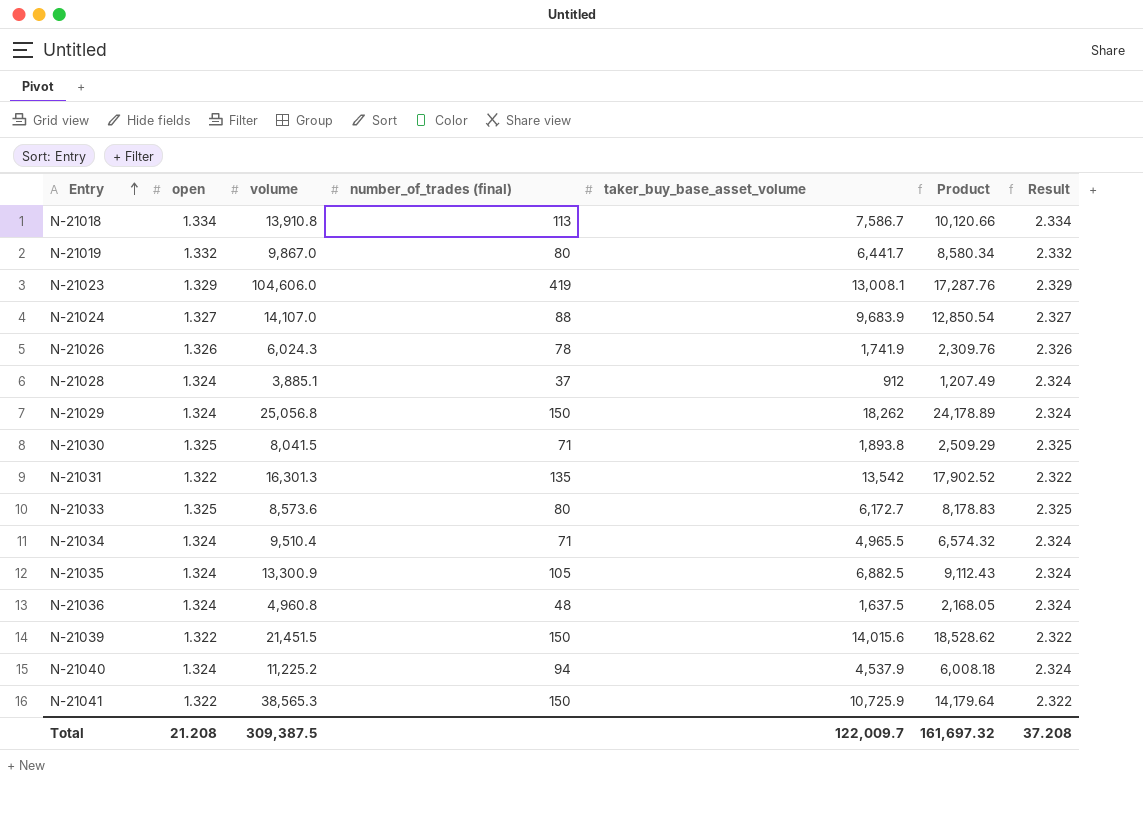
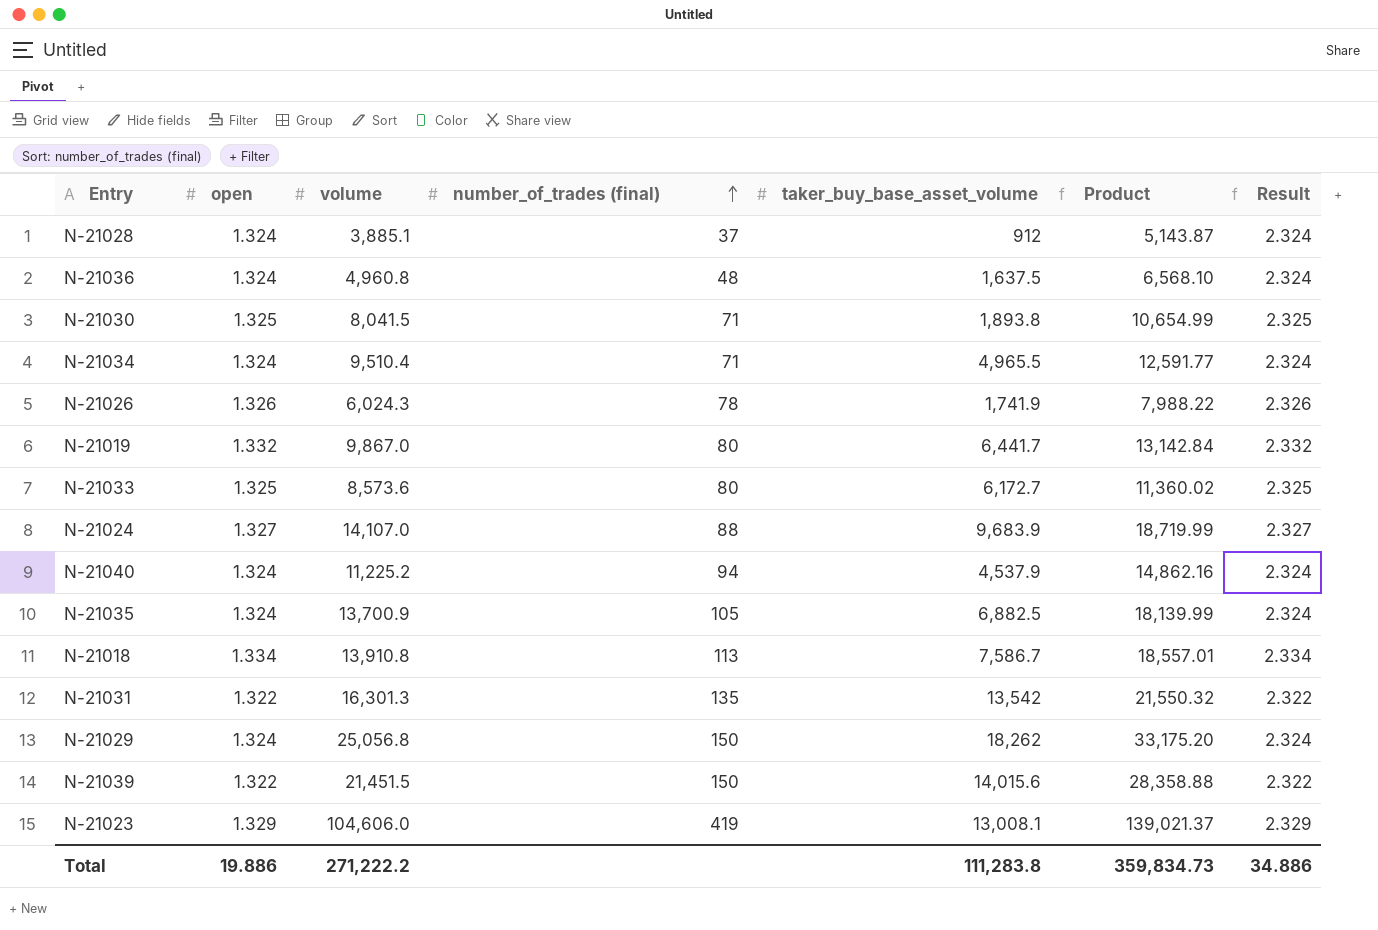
row order: Entry ascending -> number_of_trades (final) ascending
column Product | formula: [open] * [taker_buy_base_asset_volume] -> [open] * [volume]
row N-21041: 1.322 | 38,565.3 | 150 | 10,725.9 | 14,179.64 | 2.322 -> none
N-21035 | volume: 13,300.9 -> 13,700.9
Total | open: 21.208 -> 19.886
Total | volume: 309,387.5 -> 271,222.2
Total | taker_buy_base_asset_volume: 122,009.7 -> 111,283.8
Total | Product: 161,697.32 -> 359,834.73
Total | Result: 37.208 -> 34.886

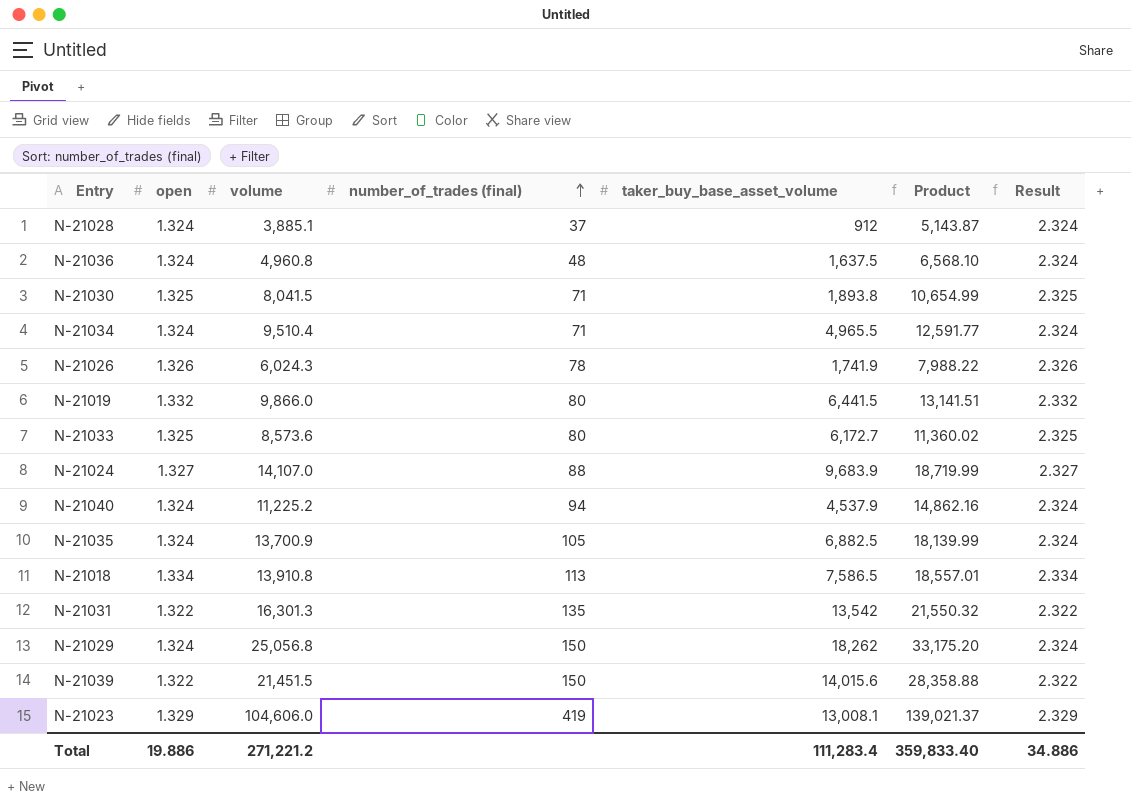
N-21019 | volume: 9,867.0 -> 9,866.0
N-21019 | taker_buy_base_asset_volume: 6,441.7 -> 6,441.5
N-21019 | Product: 13,142.84 -> 13,141.51
N-21018 | taker_buy_base_asset_volume: 7,586.7 -> 7,586.5
Total | volume: 271,222.2 -> 271,221.2
Total | taker_buy_base_asset_volume: 111,283.8 -> 111,283.4
Total | Product: 359,834.73 -> 359,833.40

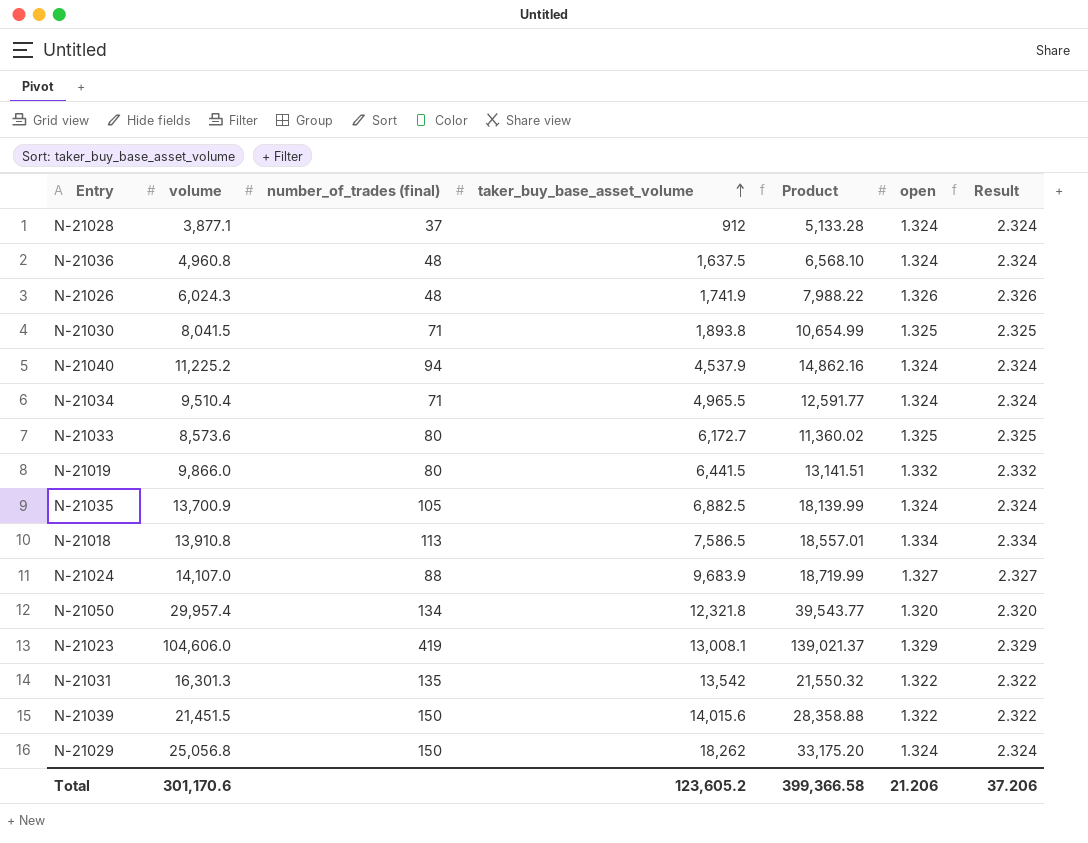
row order: number_of_trades (final) ascending -> taker_buy_base_asset_volume ascending
column open | position: 2 -> 6
N-21028 | volume: 3,885.1 -> 3,877.1
N-21028 | Product: 5,143.87 -> 5,133.28
N-21026 | number_of_trades (final): 78 -> 48
row N-21050: none -> 29,957.4 | 134 | 12,321.8 | 39,543.77 | 1.320 | 2.320
Total | volume: 271,221.2 -> 301,170.6
Total | taker_buy_base_asset_volume: 111,283.4 -> 123,605.2
Total | Product: 359,833.40 -> 399,366.58
Total | open: 19.886 -> 21.206
Total | Result: 34.886 -> 37.206

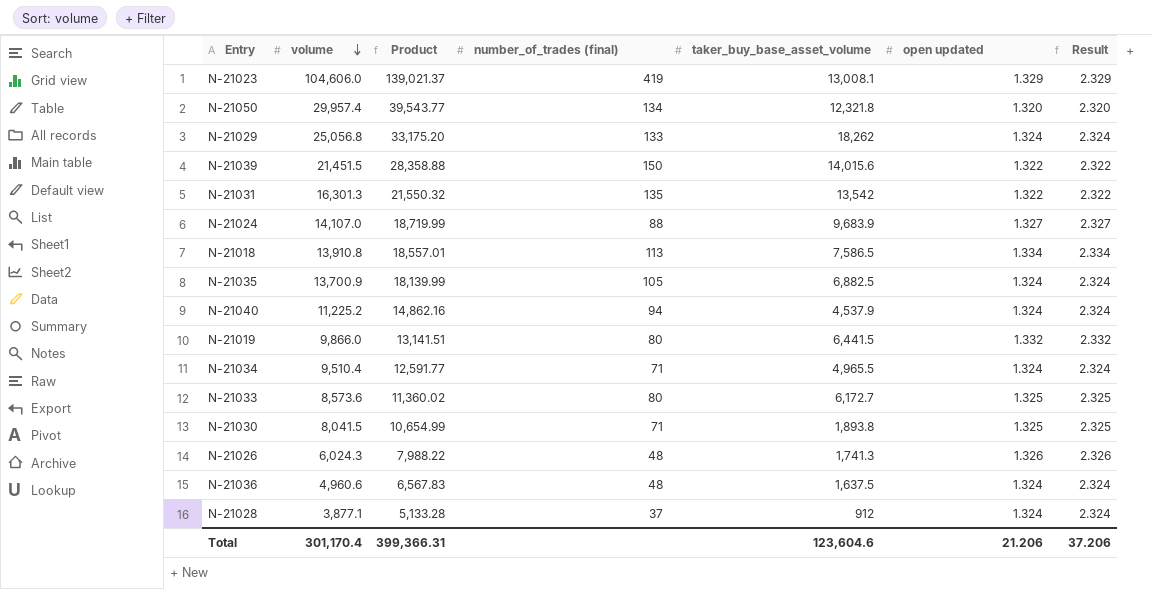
row order: taker_buy_base_asset_volume ascending -> volume descending
column Product | position: 5 -> 3
column name: open -> open updated
N-21029 | number_of_trades (final): 150 -> 133
N-21026 | taker_buy_base_asset_volume: 1,741.9 -> 1,741.3
N-21036 | volume: 4,960.8 -> 4,960.6
N-21036 | Product: 6,568.10 -> 6,567.83
Total | volume: 301,170.6 -> 301,170.4
Total | Product: 399,366.58 -> 399,366.31
Total | taker_buy_base_asset_volume: 123,605.2 -> 123,604.6

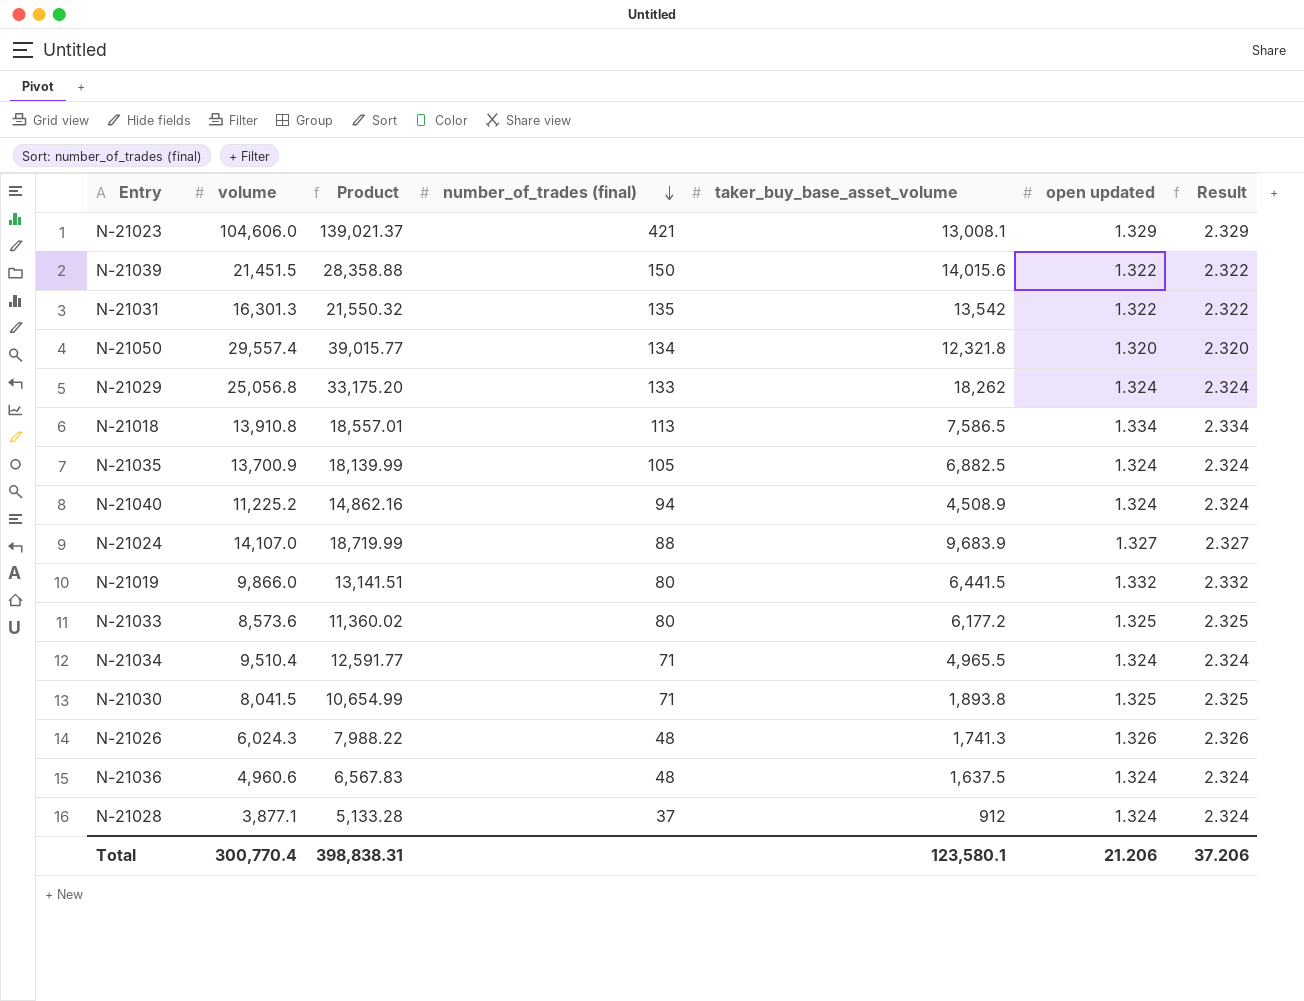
row order: volume descending -> number_of_trades (final) descending
N-21023 | number_of_trades (final): 419 -> 421
N-21050 | volume: 29,957.4 -> 29,557.4
N-21050 | Product: 39,543.77 -> 39,015.77
N-21040 | taker_buy_base_asset_volume: 4,537.9 -> 4,508.9
N-21033 | taker_buy_base_asset_volume: 6,172.7 -> 6,177.2
Total | volume: 301,170.4 -> 300,770.4
Total | Product: 399,366.31 -> 398,838.31
Total | taker_buy_base_asset_volume: 123,604.6 -> 123,580.1

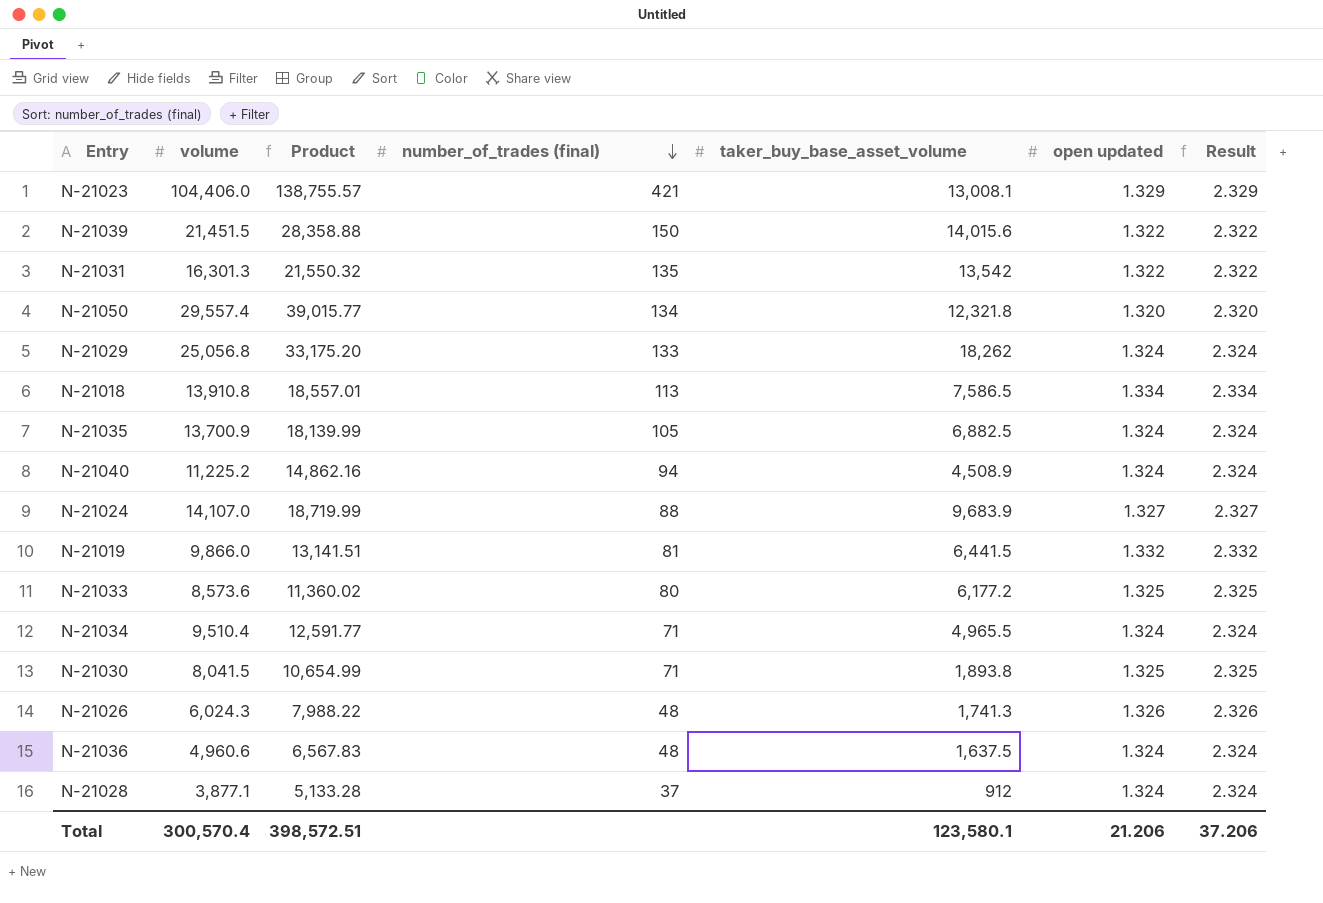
N-21023 | volume: 104,606.0 -> 104,406.0
N-21023 | Product: 139,021.37 -> 138,755.57
N-21019 | number_of_trades (final): 80 -> 81
Total | volume: 300,770.4 -> 300,570.4
Total | Product: 398,838.31 -> 398,572.51

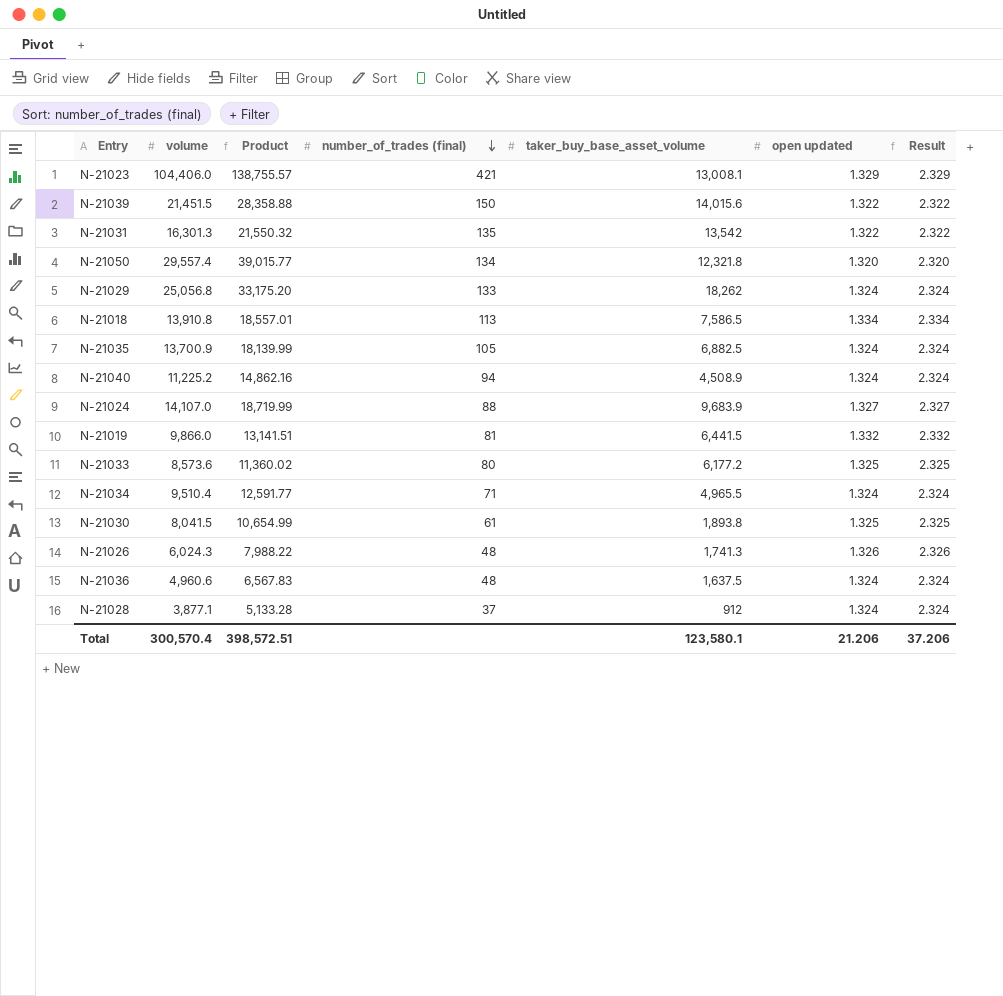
N-21030 | number_of_trades (final): 71 -> 61

